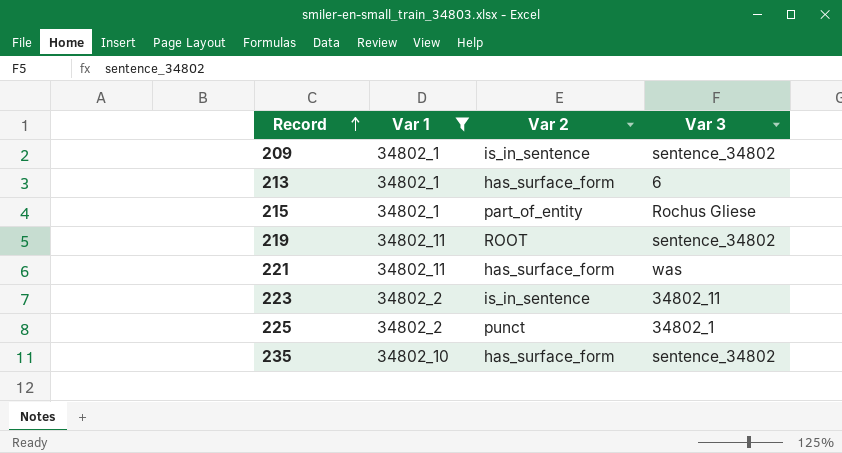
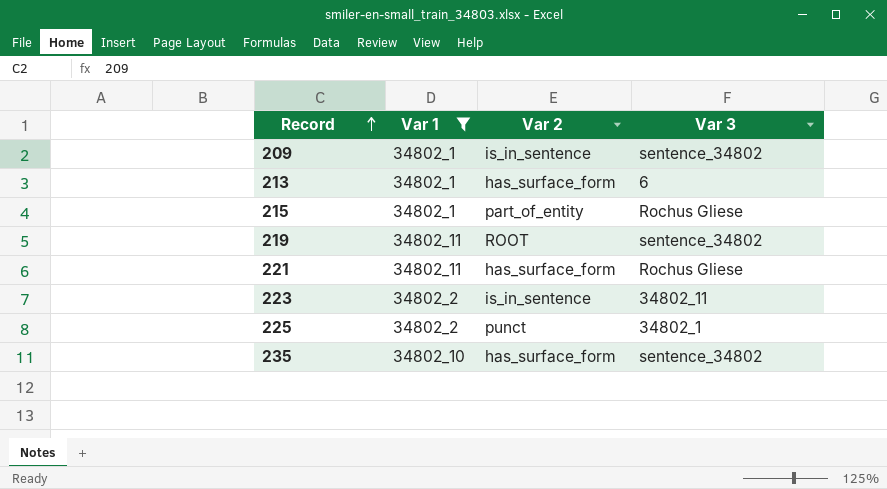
221 | Var 3: was -> Rochus Gliese

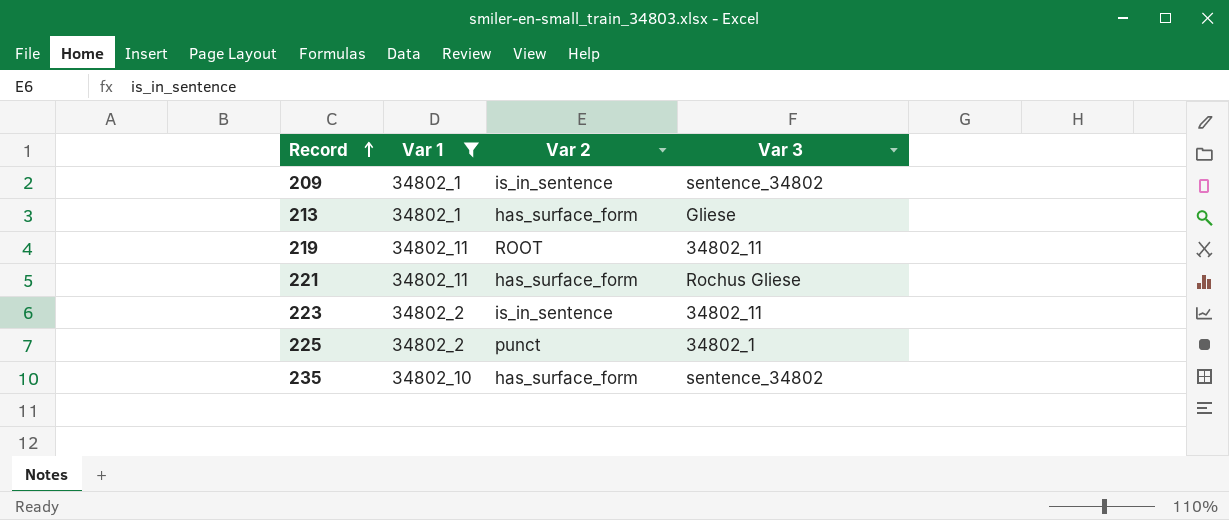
row 215: 34802_1 | part_of_entity | Rochus Gliese -> none
213 | Var 3: 6 -> Gliese
219 | Var 3: sentence_34802 -> 34802_11

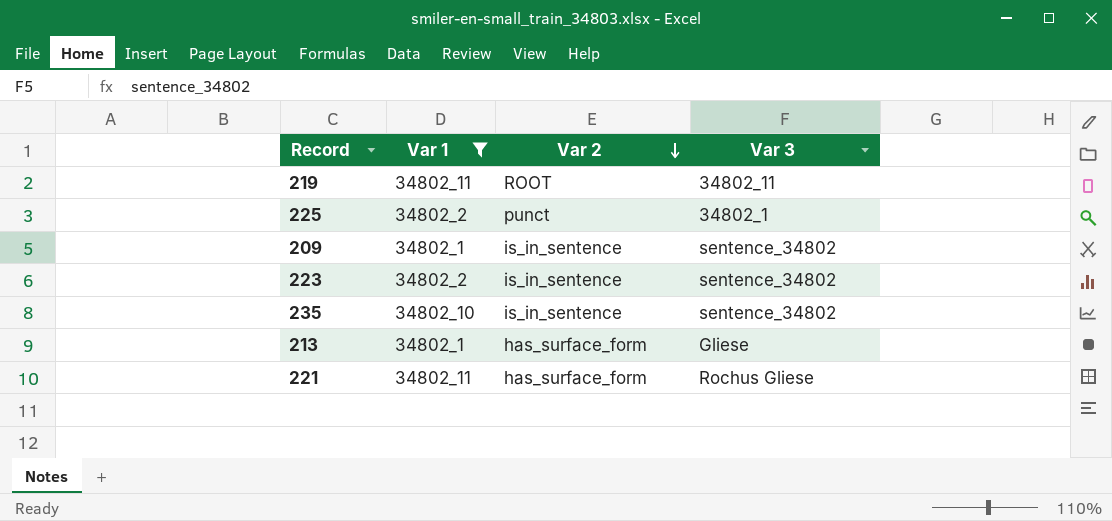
row order: Record ascending -> Var 2 descending
223 | Var 3: 34802_11 -> sentence_34802
235 | Var 2: has_surface_form -> is_in_sentence

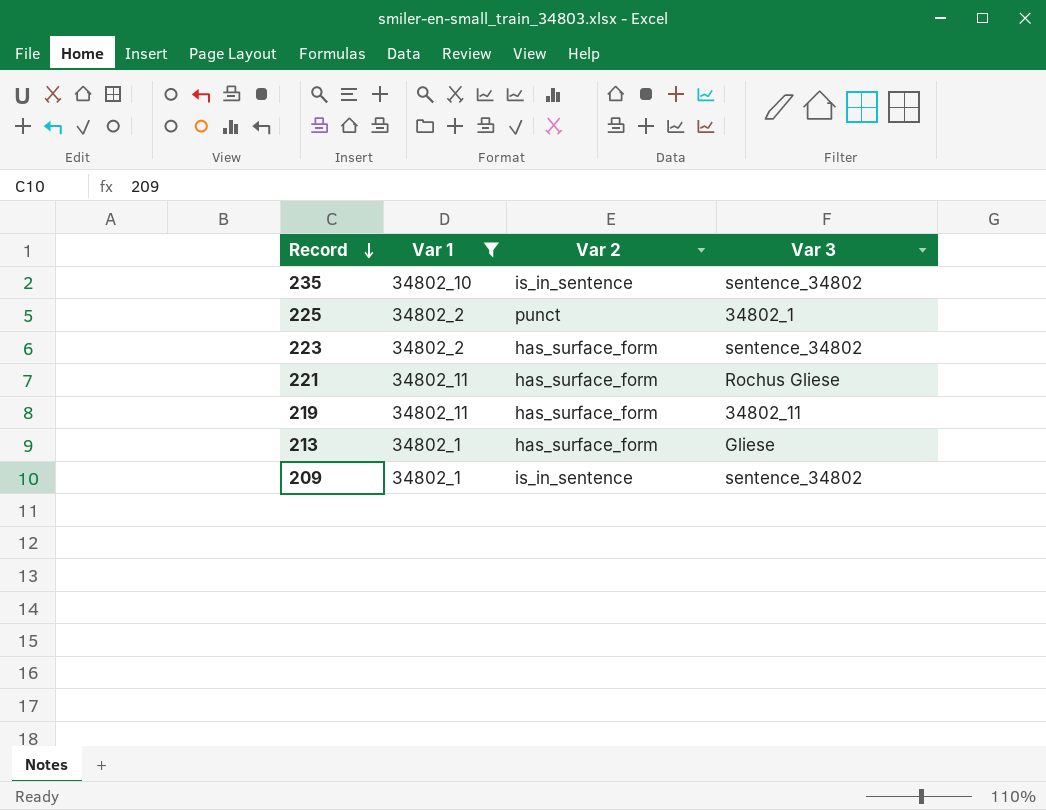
row order: Var 2 descending -> Record descending
223 | Var 2: is_in_sentence -> has_surface_form
219 | Var 2: ROOT -> has_surface_form

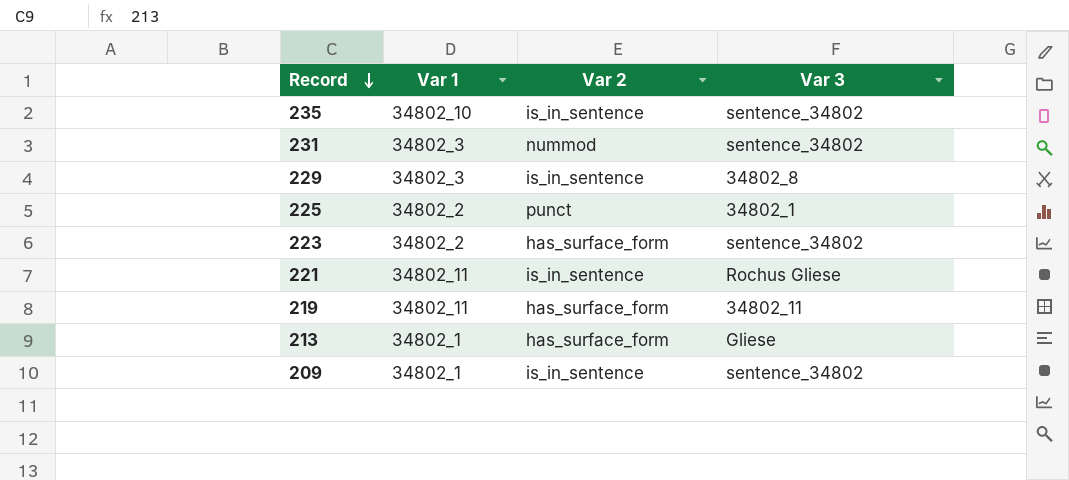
filter: Var 1 != 34802_3 -> none
221 | Var 2: has_surface_form -> is_in_sentence

